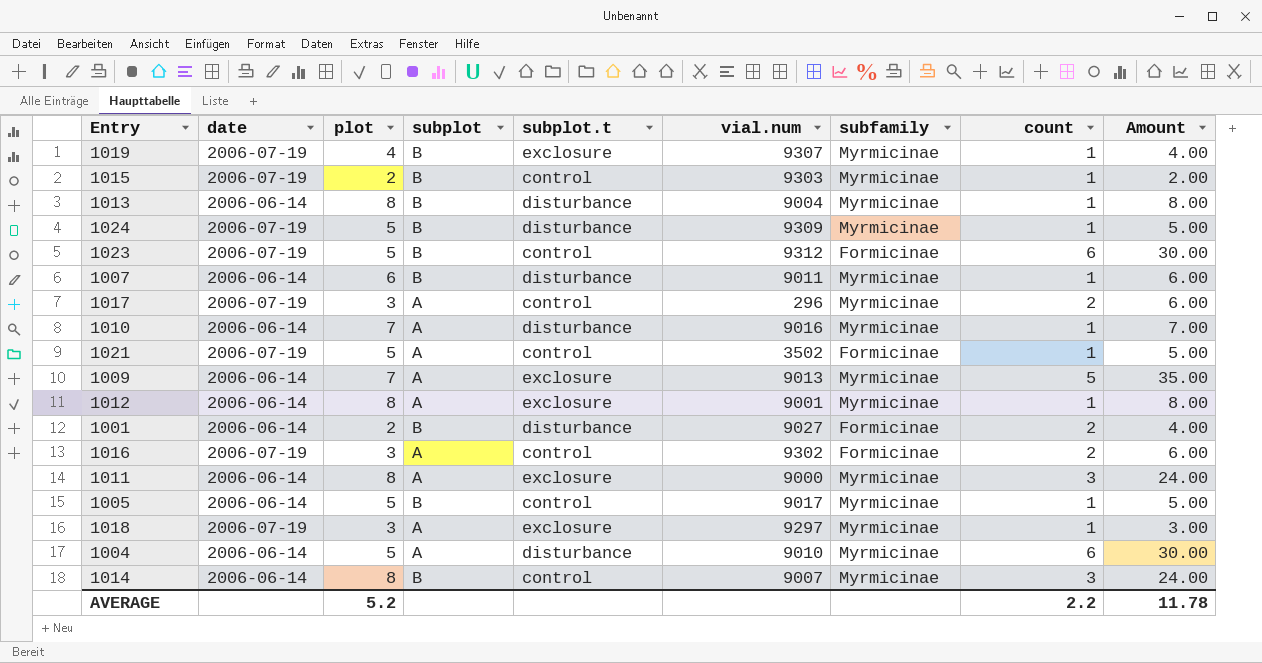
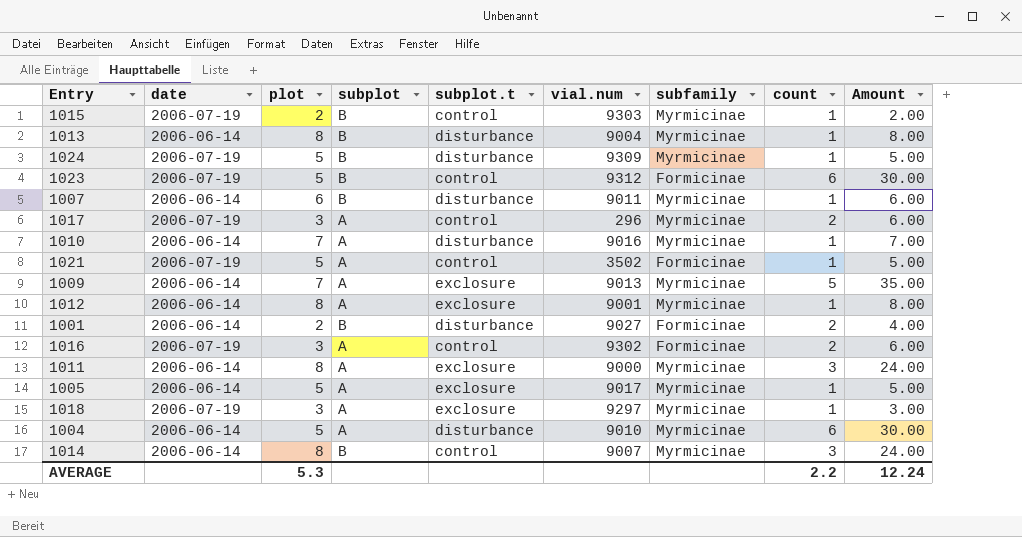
row 1019: 2006-07-19 | 4 | B | exclosure | 9307 | Myrmicinae | 1 | 4.00 -> none
1005 | subplot: B -> A
1005 | subplot.t: control -> exclosure
AVERAGE | plot: 5.2 -> 5.3
AVERAGE | Amount: 11.78 -> 12.24

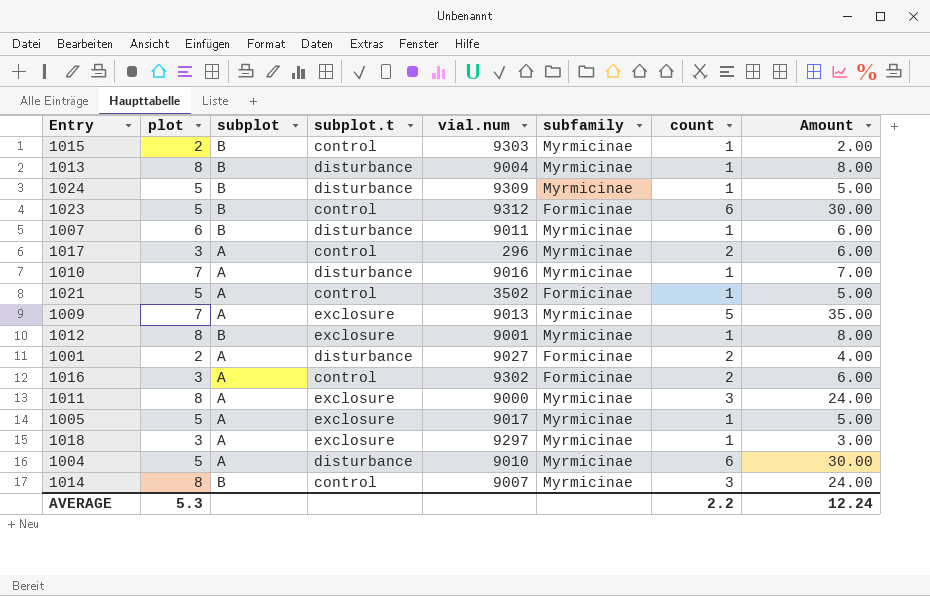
column date | position: 2 -> none
1012 | subplot: A -> B
1001 | subplot: B -> A

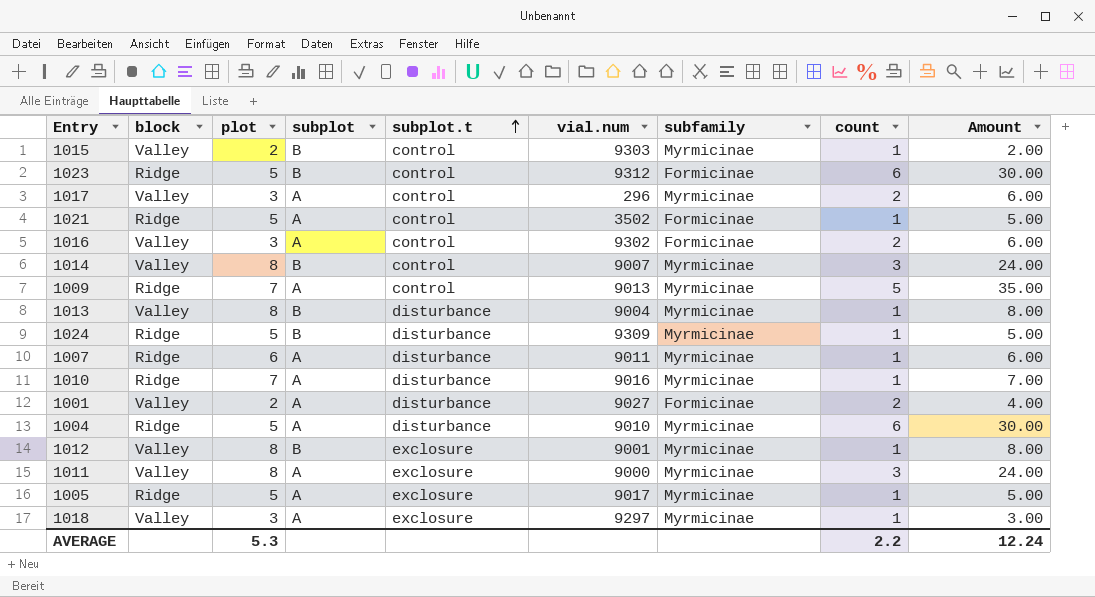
row order: none -> subplot.t ascending
column block | position: none -> 2
1009 | subplot.t: exclosure -> control
1007 | subplot: B -> A

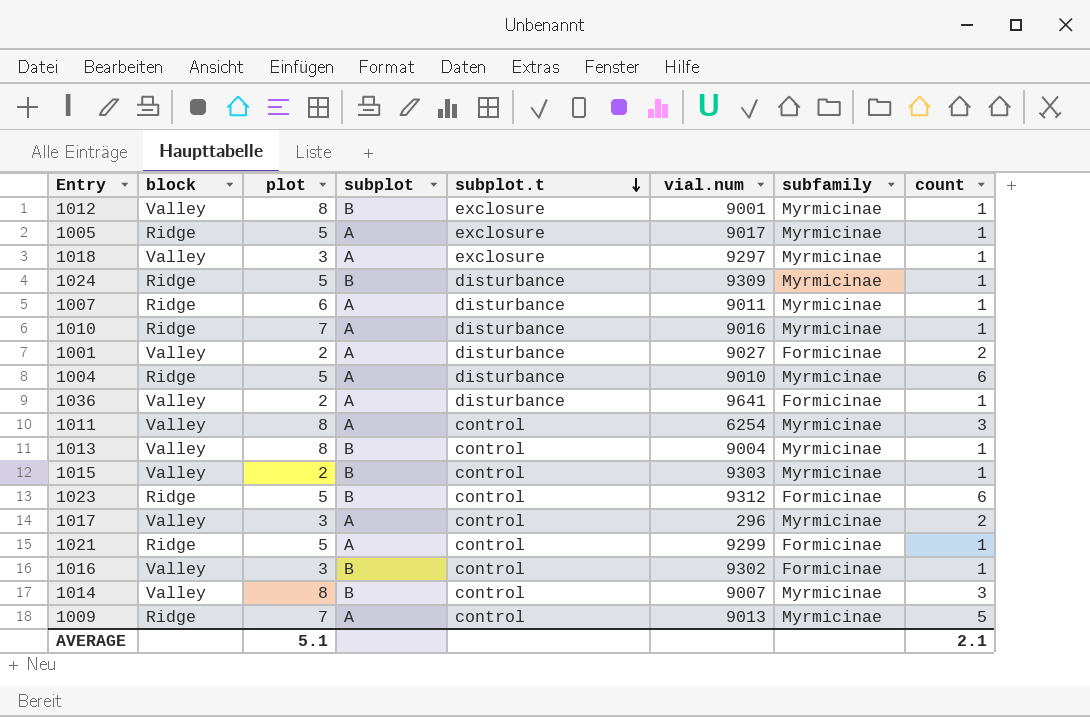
row order: subplot.t ascending -> subplot.t descending
column Amount | formula: [plot] * [count] -> none
row 1036: none -> Valley | 2 | A | disturbance | 9641 | Formicinae | 1
1011 | subplot.t: exclosure -> control
1011 | vial.num: 9000 -> 6254
1013 | subplot.t: disturbance -> control
1021 | vial.num: 3502 -> 9299
1016 | subplot: A -> B
1016 | count: 2 -> 1
AVERAGE | plot: 5.3 -> 5.1
AVERAGE | count: 2.2 -> 2.1

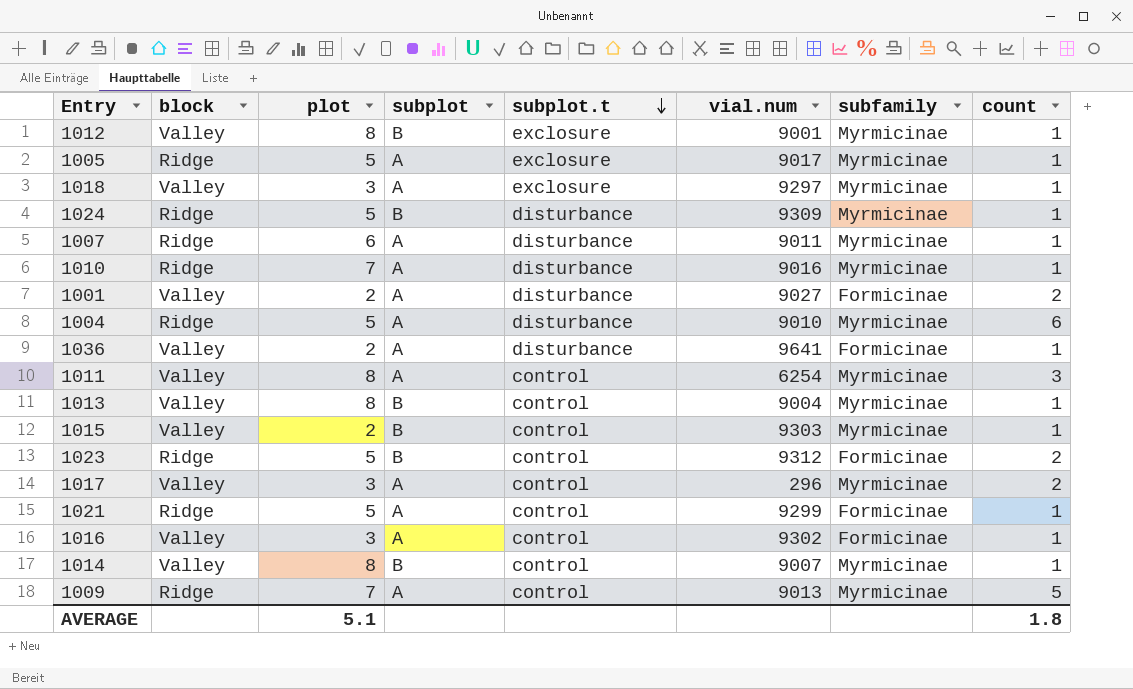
1023 | count: 6 -> 2
1016 | subplot: B -> A
1014 | count: 3 -> 1
AVERAGE | count: 2.1 -> 1.8

